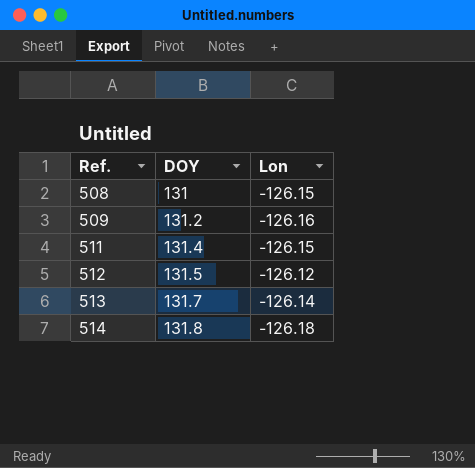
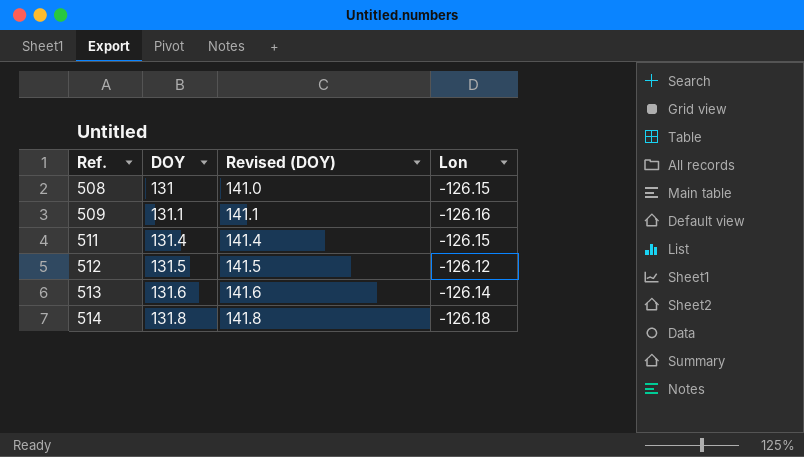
column Revised (DOY) | formula: none -> [DOY] + 10
509 | DOY: 131.2 -> 131.1
513 | DOY: 131.7 -> 131.6

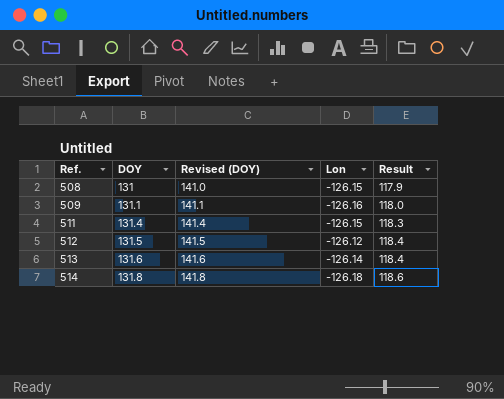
column Result | formula: none -> [DOY] * 0.9

